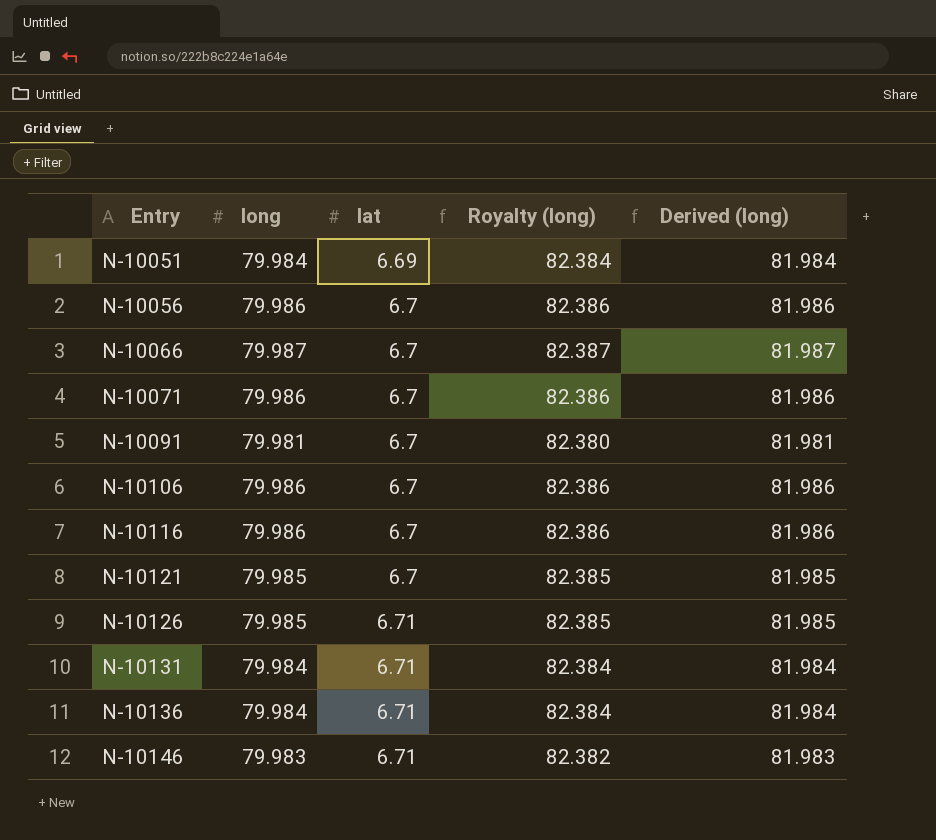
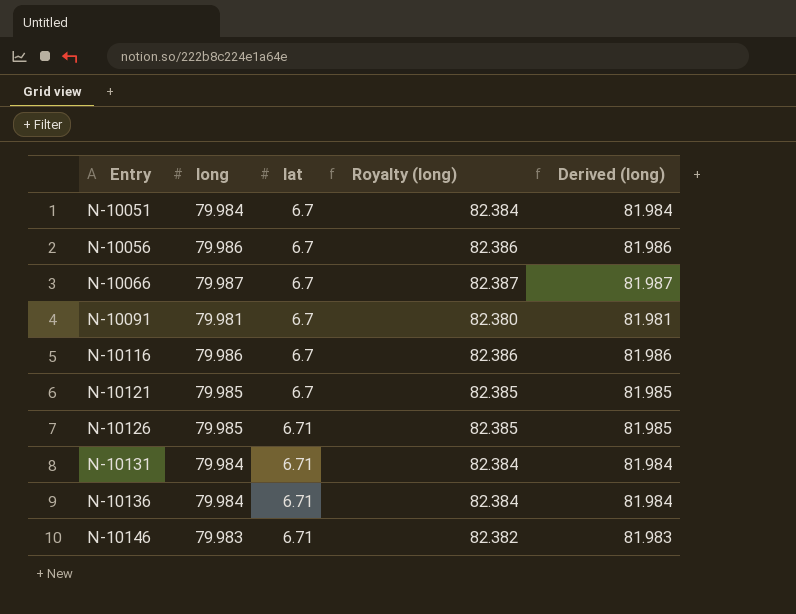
row N-10071: 79.986 | 6.7 | 82.386 | 81.986 -> none
row N-10106: 79.986 | 6.7 | 82.386 | 81.986 -> none
N-10051 | lat: 6.69 -> 6.7

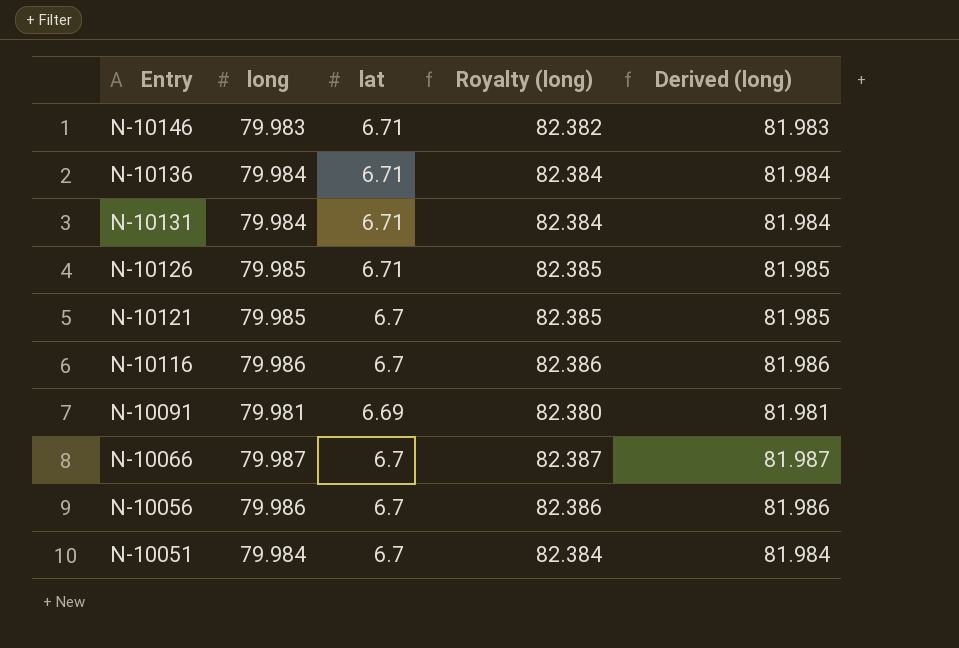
row order: Entry ascending -> Entry descending
N-10091 | lat: 6.7 -> 6.69

